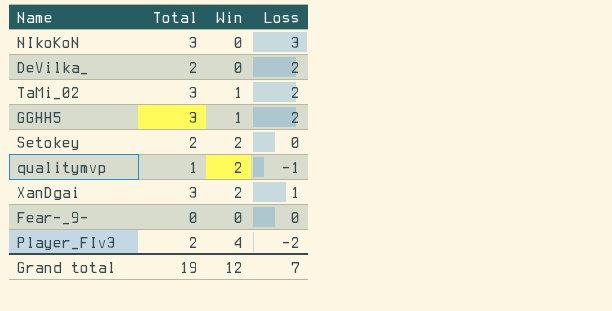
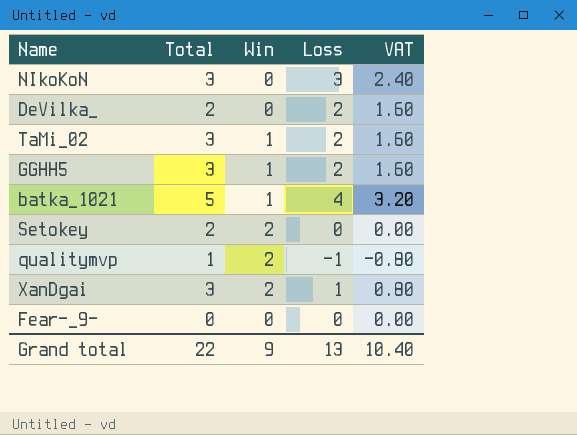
column VAT | formula: none -> [Loss] * 0.8
row Player_FIv3: 2 | 4 | -2 -> none
row batka_1021: none -> 5 | 1 | 4 | 3.20
Grand total | Total: 19 -> 22
Grand total | Win: 12 -> 9
Grand total | Loss: 7 -> 13

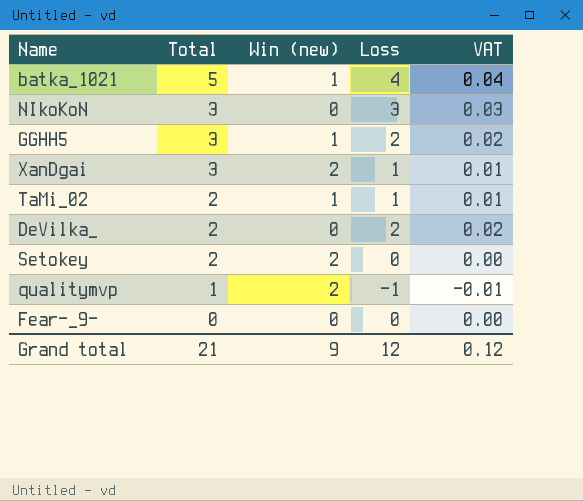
row order: none -> Total descending
column name: Win -> Win (new)
column VAT | formula: [Loss] * 0.8 -> [Loss] * 0.01
TaMi_02 | Total: 3 -> 2
TaMi_02 | Loss: 2 -> 1
Grand total | Total: 22 -> 21
Grand total | Loss: 13 -> 12
Grand total | VAT: 10.40 -> 0.12

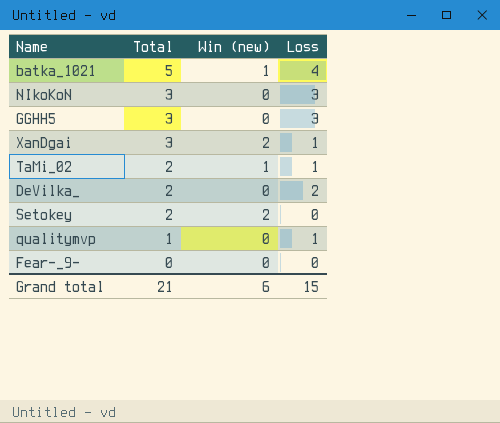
column VAT | formula: [Loss] * 0.01 -> none
GGHH5 | Win (new): 1 -> 0
GGHH5 | Loss: 2 -> 3
qualitymvp | Win (new): 2 -> 0
qualitymvp | Loss: -1 -> 1
Grand total | Win (new): 9 -> 6
Grand total | Loss: 12 -> 15

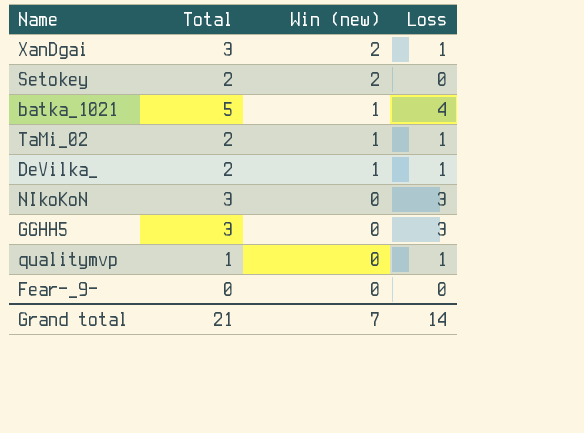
row order: Total descending -> Win (new) descending
DeVilka_ | Win (new): 0 -> 1
DeVilka_ | Loss: 2 -> 1
Grand total | Win (new): 6 -> 7
Grand total | Loss: 15 -> 14

